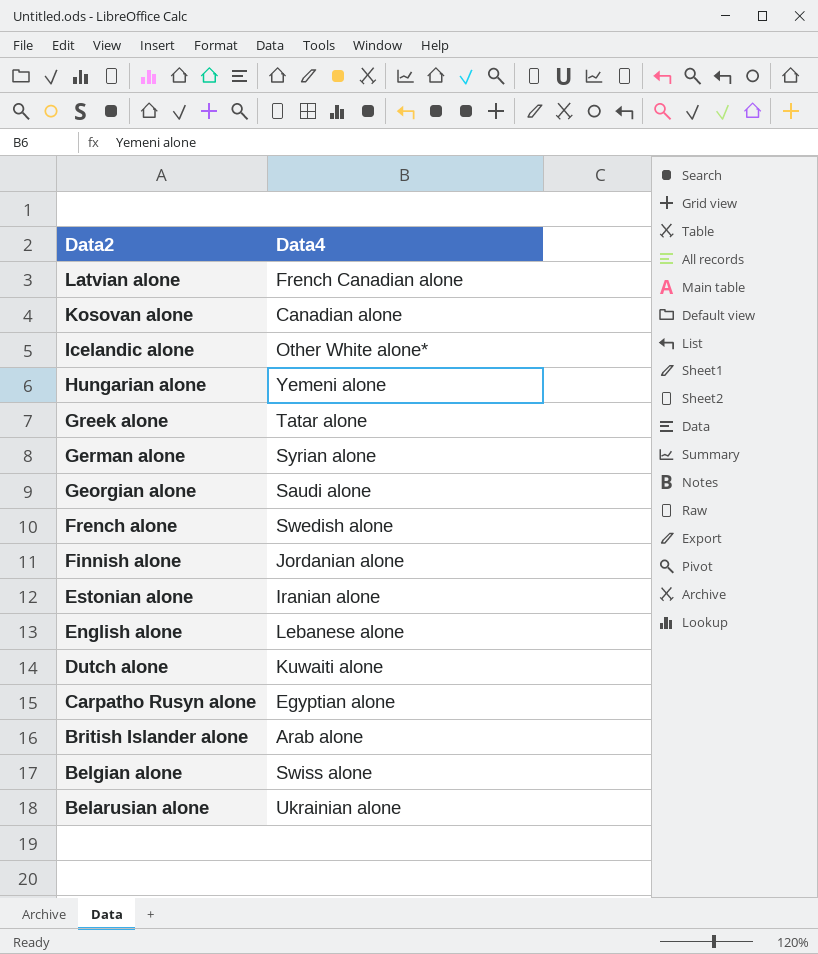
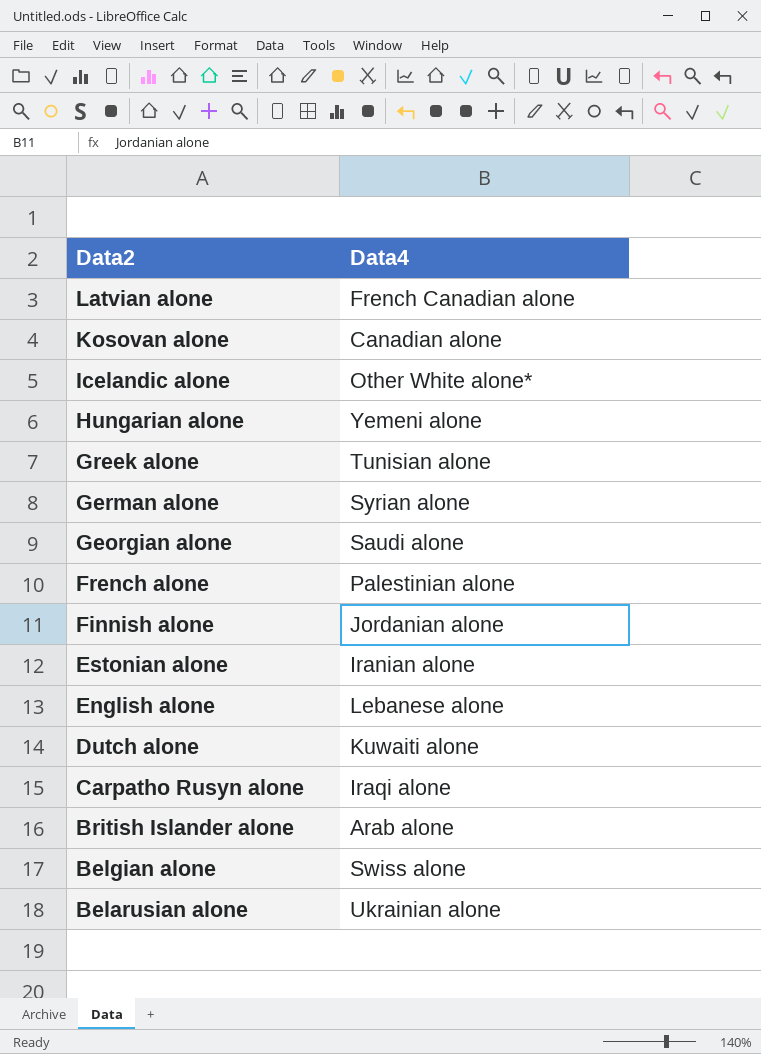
Greek alone | Data4: Tatar alone -> Tunisian alone
French alone | Data4: Swedish alone -> Palestinian alone
Carpatho Rusyn alone | Data4: Egyptian alone -> Iraqi alone

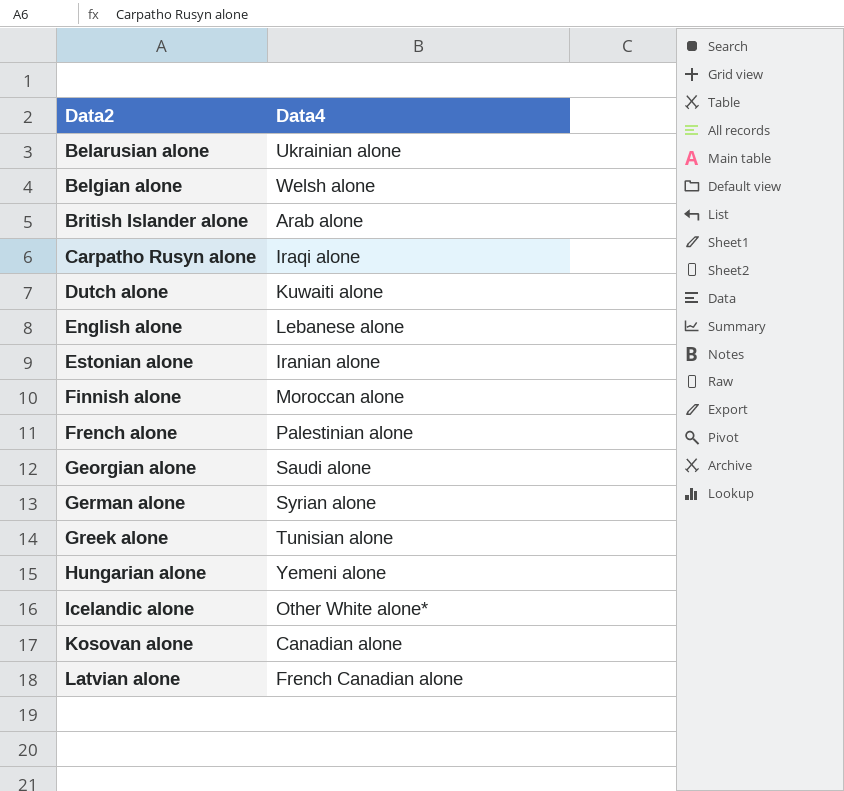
row order: Data2 descending -> Data2 ascending
Belgian alone | Data4: Swiss alone -> Welsh alone
Finnish alone | Data4: Jordanian alone -> Moroccan alone

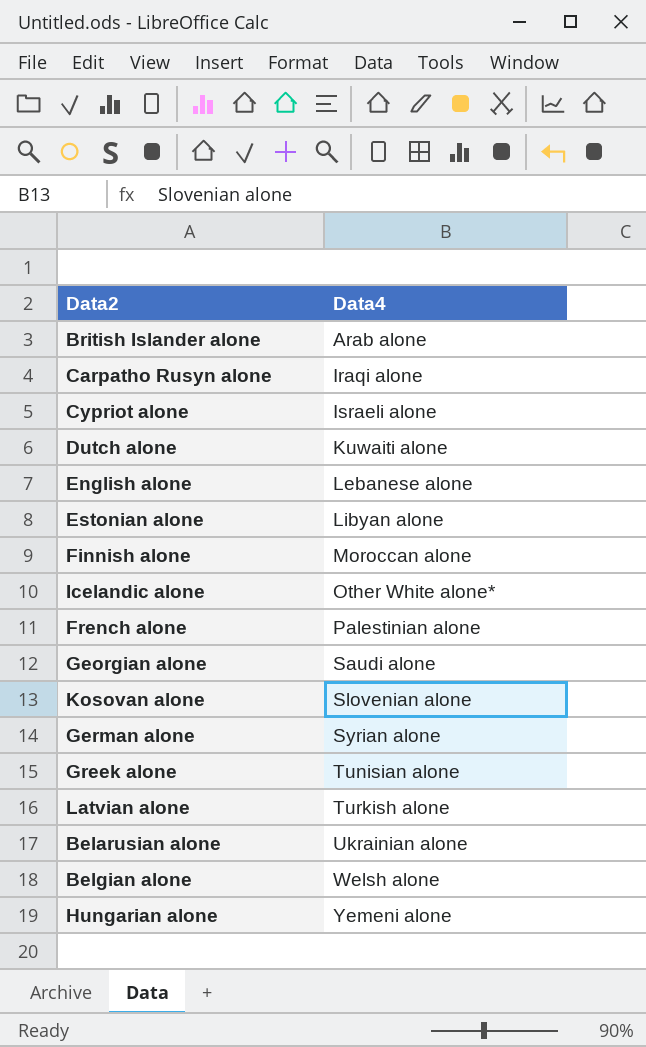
row order: Data2 ascending -> Data4 ascending
row Cypriot alone: none -> Israeli alone
Estonian alone | Data4: Iranian alone -> Libyan alone
Kosovan alone | Data4: Canadian alone -> Slovenian alone
Latvian alone | Data4: French Canadian alone -> Turkish alone

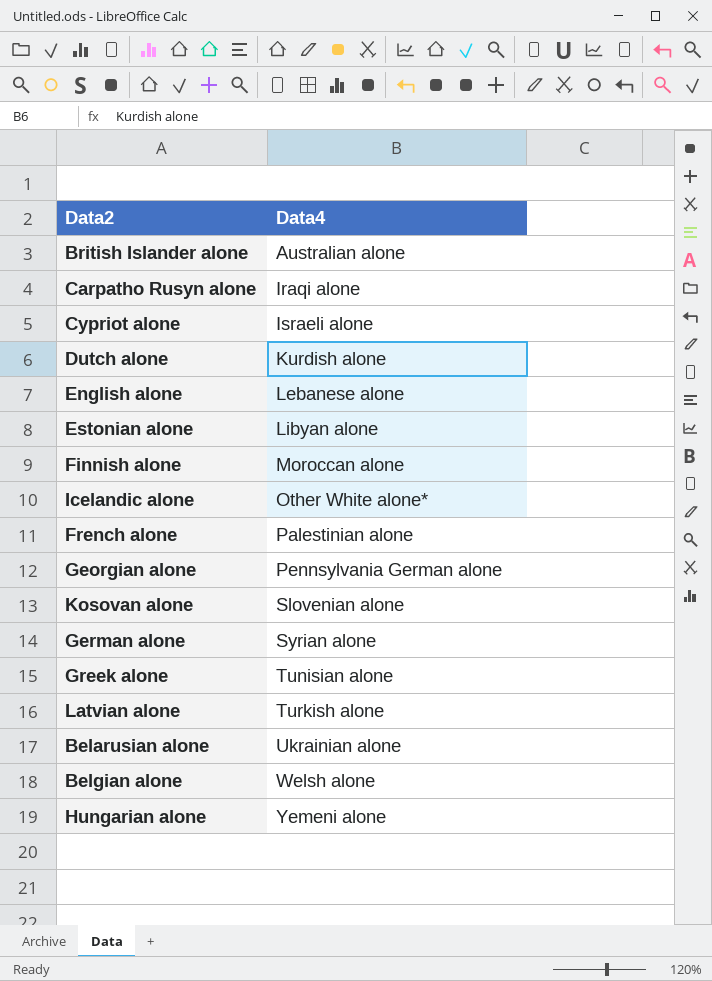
British Islander alone | Data4: Arab alone -> Australian alone
Dutch alone | Data4: Kuwaiti alone -> Kurdish alone
Georgian alone | Data4: Saudi alone -> Pennsylvania German alone

